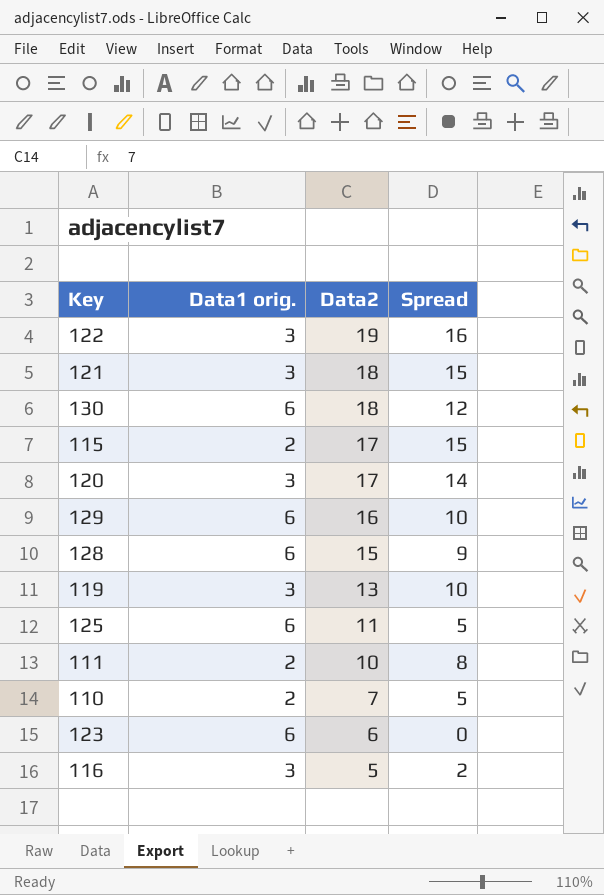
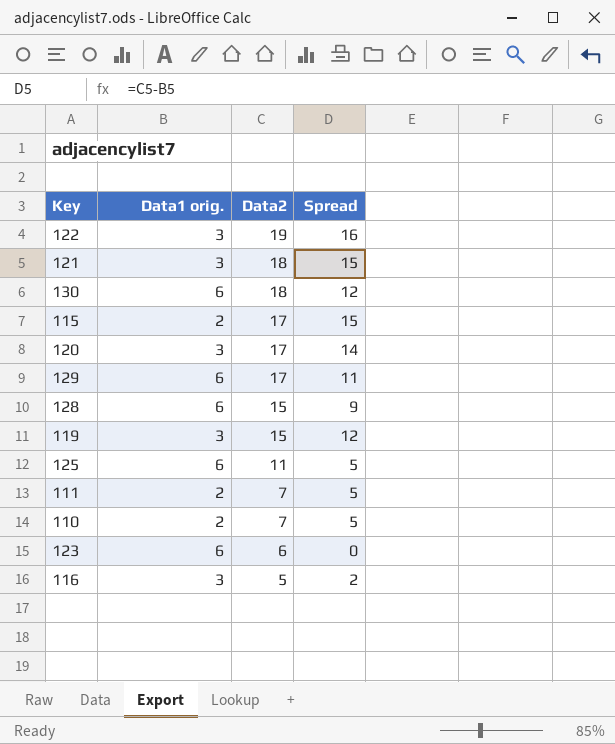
129 | Data2: 16 -> 17
129 | Spread: 10 -> 11
119 | Data2: 13 -> 15
119 | Spread: 10 -> 12
111 | Data2: 10 -> 7
111 | Spread: 8 -> 5

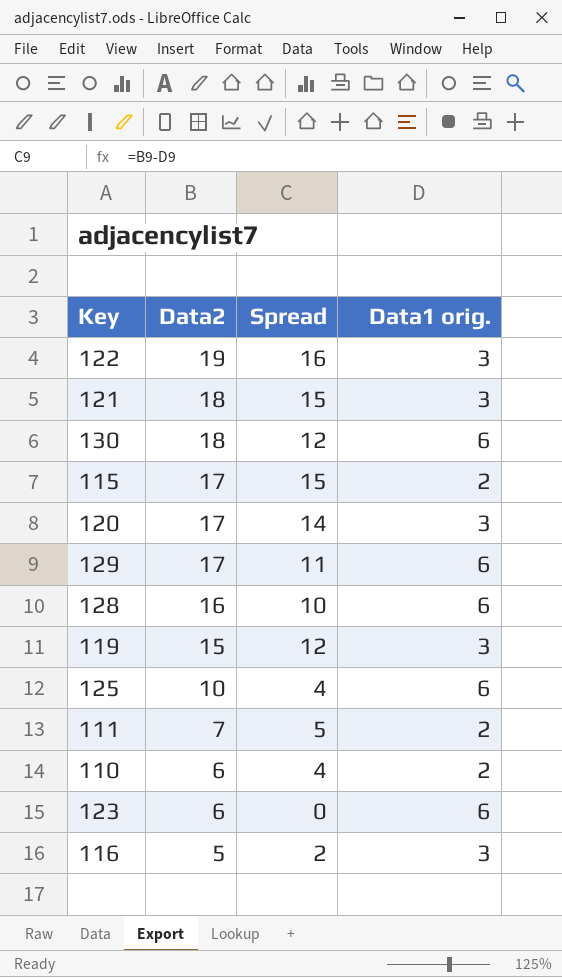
column Data1 orig. | position: 2 -> 4
128 | Data2: 15 -> 16
128 | Spread: 9 -> 10
125 | Data2: 11 -> 10
125 | Spread: 5 -> 4
110 | Data2: 7 -> 6
110 | Spread: 5 -> 4

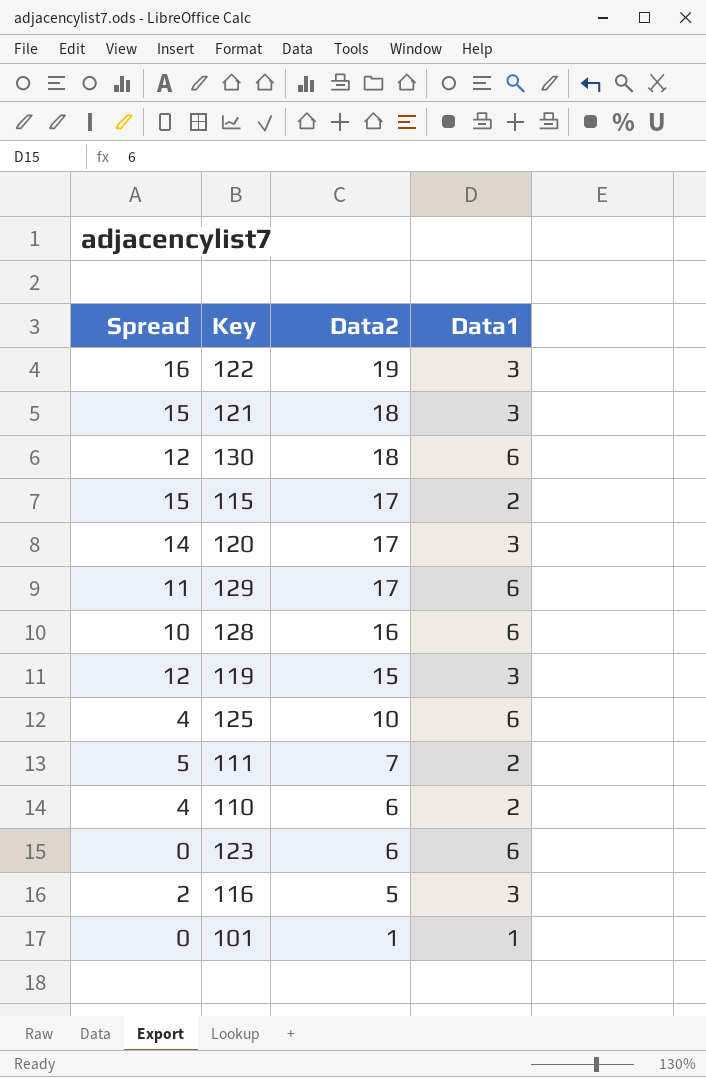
column Spread | position: 3 -> 1
column name: Data1 orig. -> Data1
row 101: none -> 0 | 1 | 1

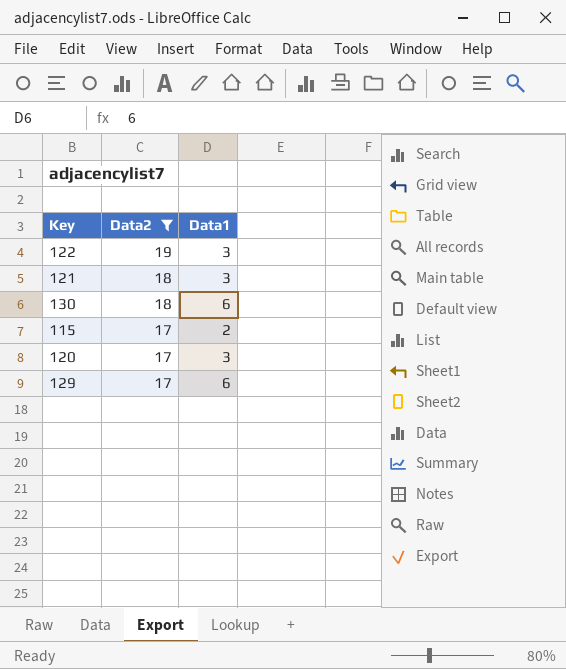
filter: none -> Data2 >= 17
column Spread | formula: [Data2] - [Data1] -> none

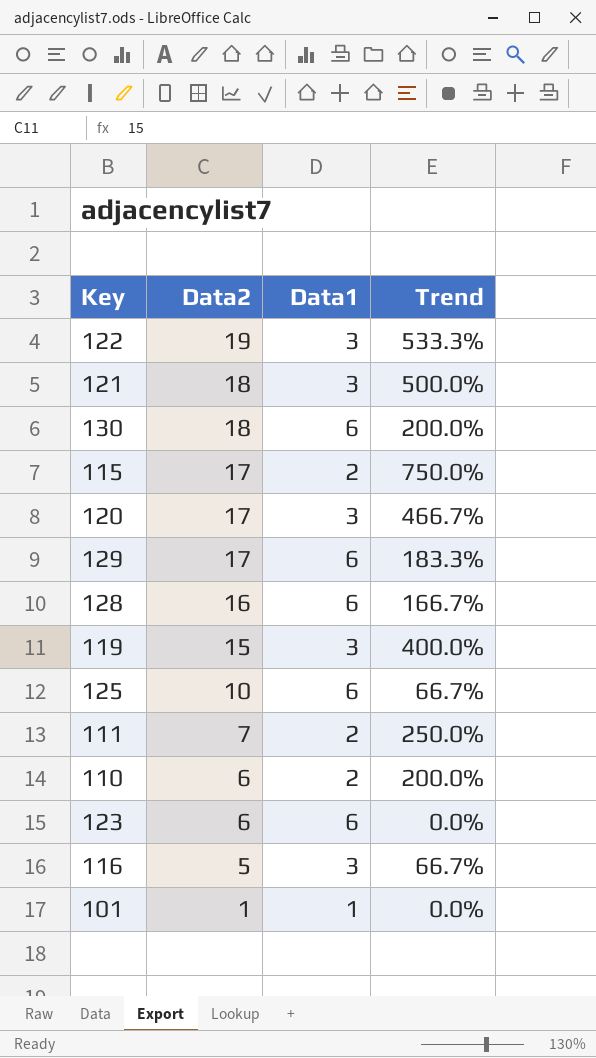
filter: Data2 >= 17 -> none
column Trend | formula: none -> ([Data2] - [Data1]) / [Data1]

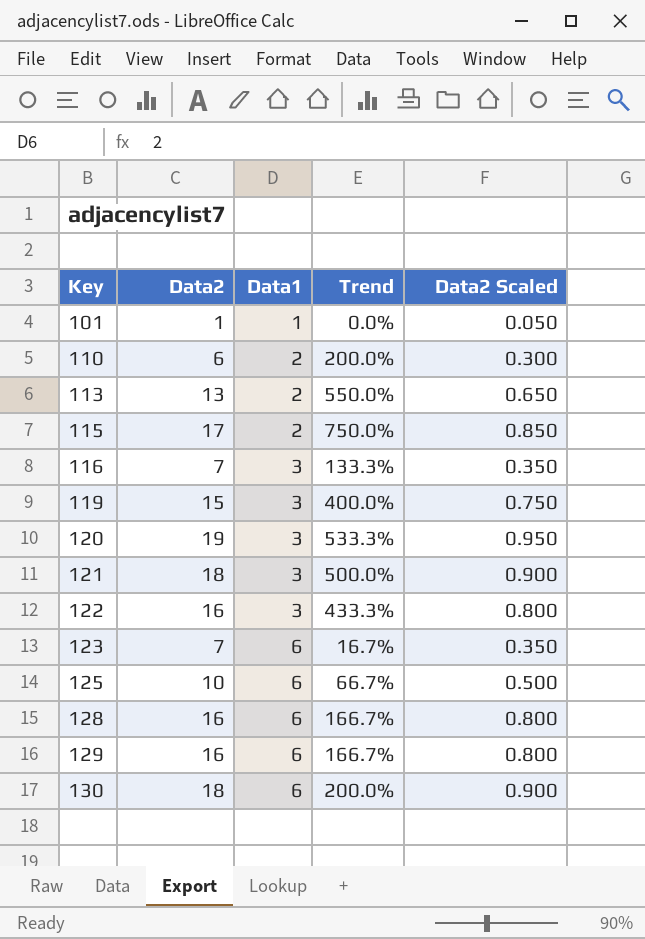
row order: Data2 descending -> Key ascending
column Data2 Scaled | formula: none -> [Data2] * 0.05
row 111: 7 | 2 | 250.0% -> none
row 113: none -> 13 | 2 | 550.0% | 0.650
116 | Data2: 5 -> 7
116 | Trend: 66.7% -> 133.3%
120 | Data2: 17 -> 19
120 | Trend: 466.7% -> 533.3%
122 | Data2: 19 -> 16
122 | Trend: 533.3% -> 433.3%
123 | Data2: 6 -> 7
123 | Trend: 0.0% -> 16.7%
129 | Data2: 17 -> 16
129 | Trend: 183.3% -> 166.7%

